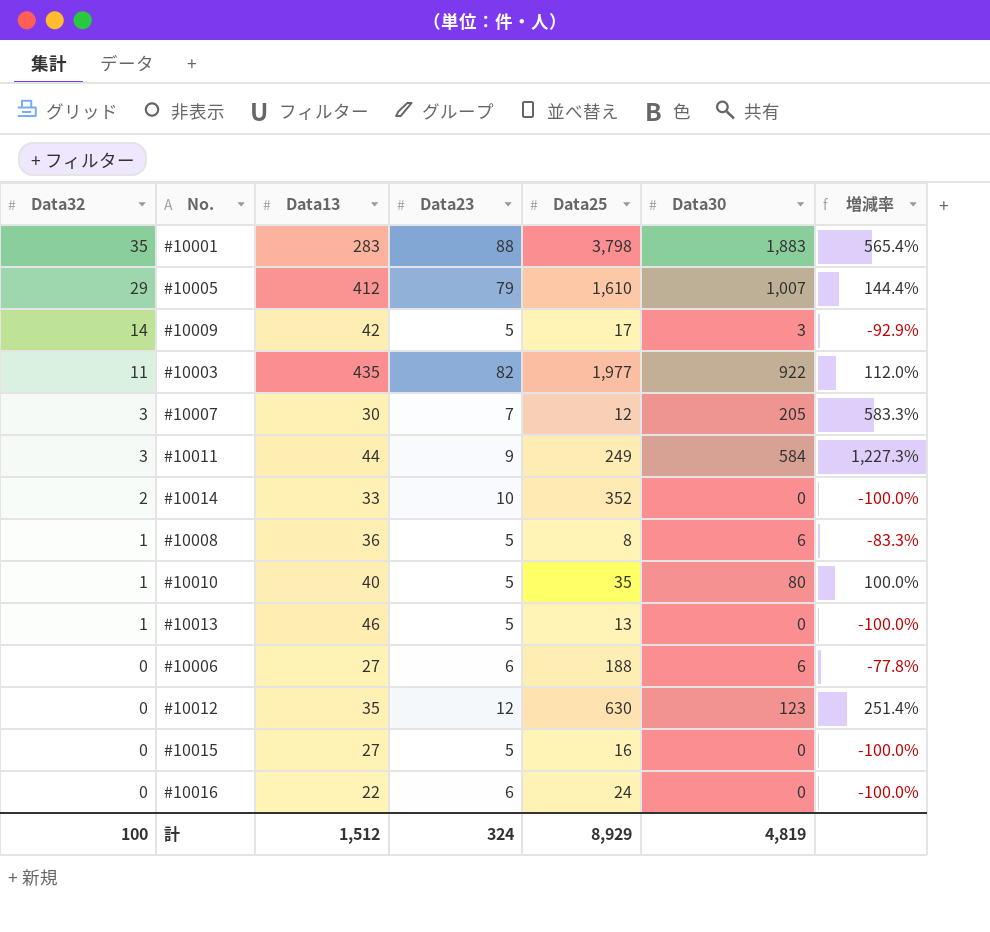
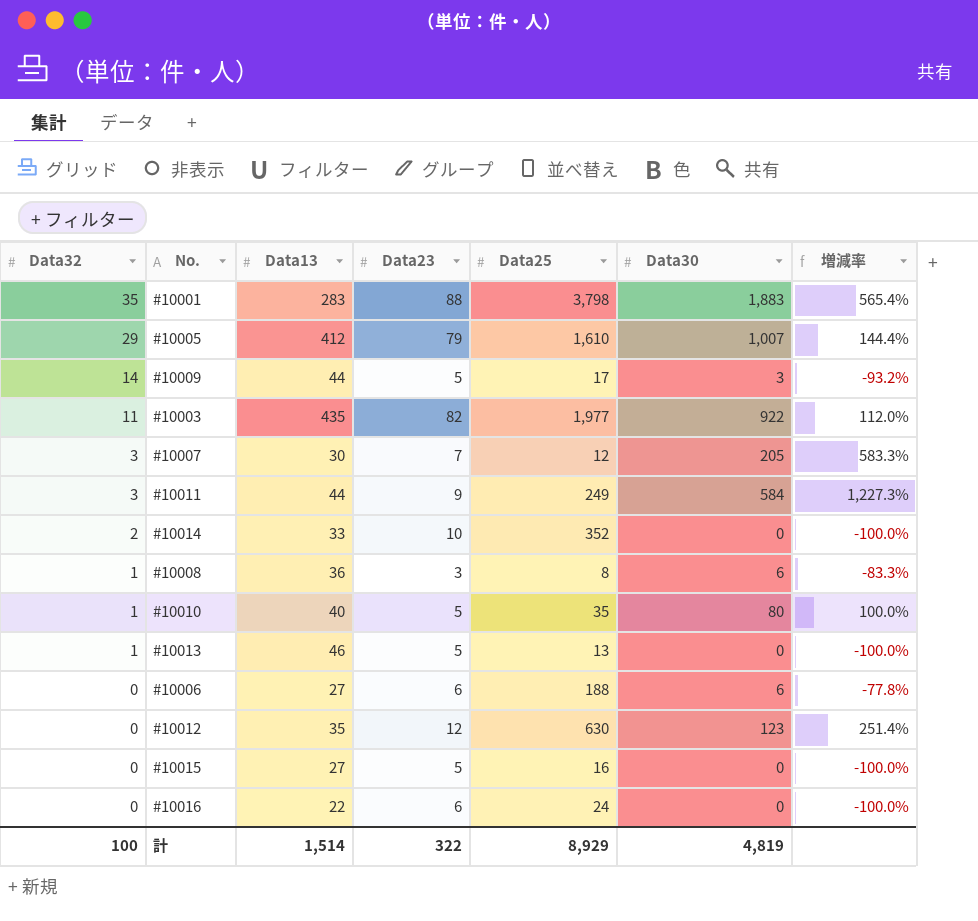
#10009 | Data13: 42 -> 44
#10009 | 増減率: -92.9% -> -93.2%
#10008 | Data23: 5 -> 3
計 | Data13: 1,512 -> 1,514
計 | Data23: 324 -> 322

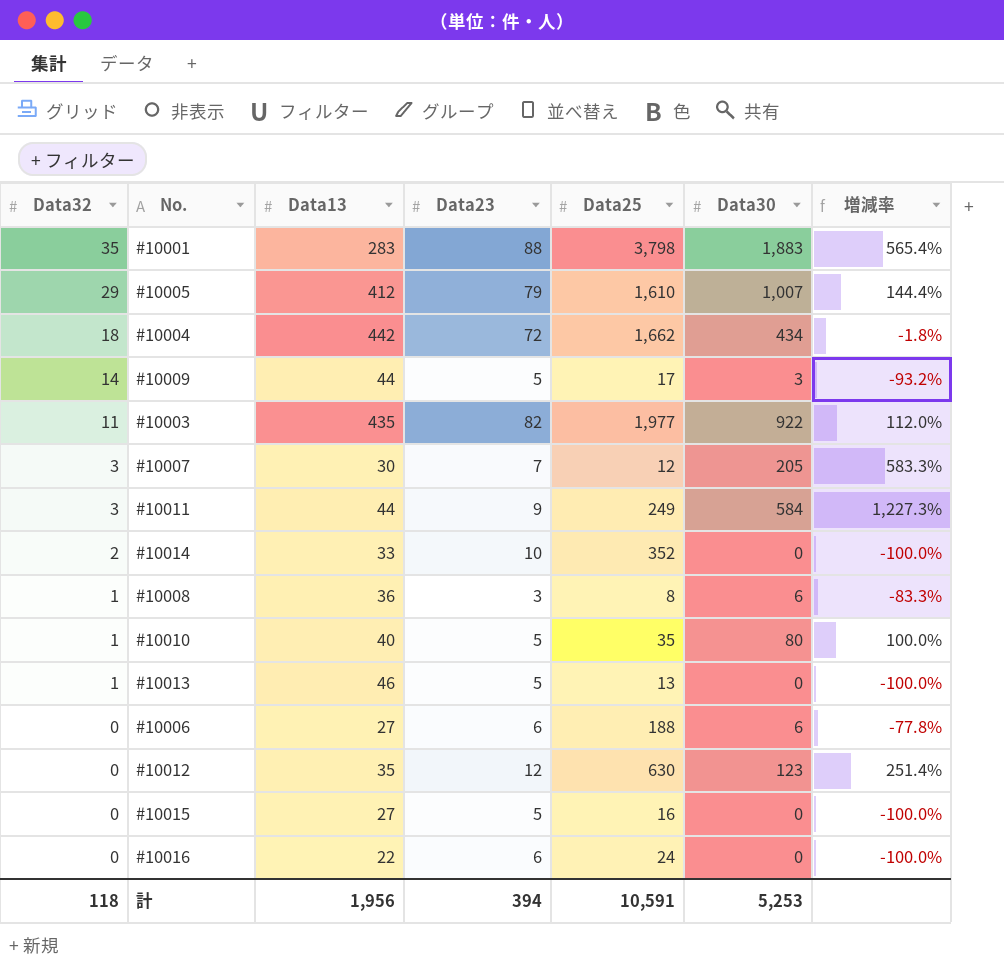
row #10004: none -> 18 | 442 | 72 | 1,662 | 434 | -1.8%
計 | Data32: 100 -> 118
計 | Data13: 1,514 -> 1,956
計 | Data23: 322 -> 394
計 | Data25: 8,929 -> 10,591
計 | Data30: 4,819 -> 5,253

